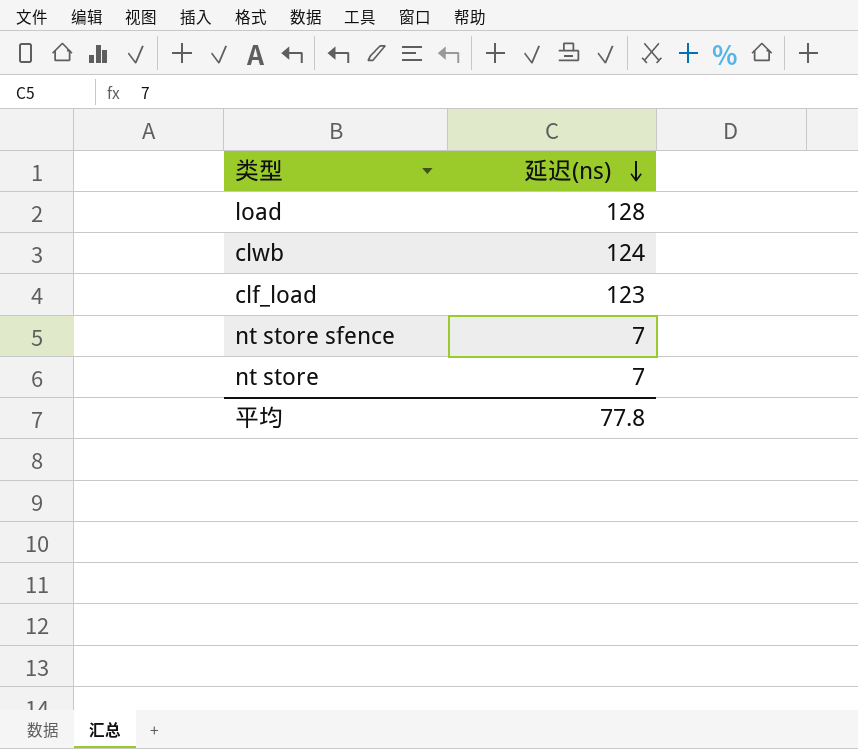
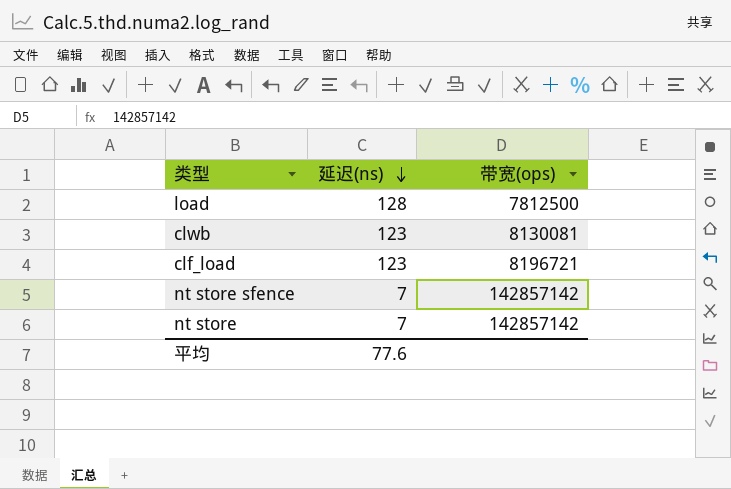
column 带宽(ops) | position: none -> 3
clwb | 延迟(ns): 124 -> 123
平均 | 延迟(ns): 77.8 -> 77.6

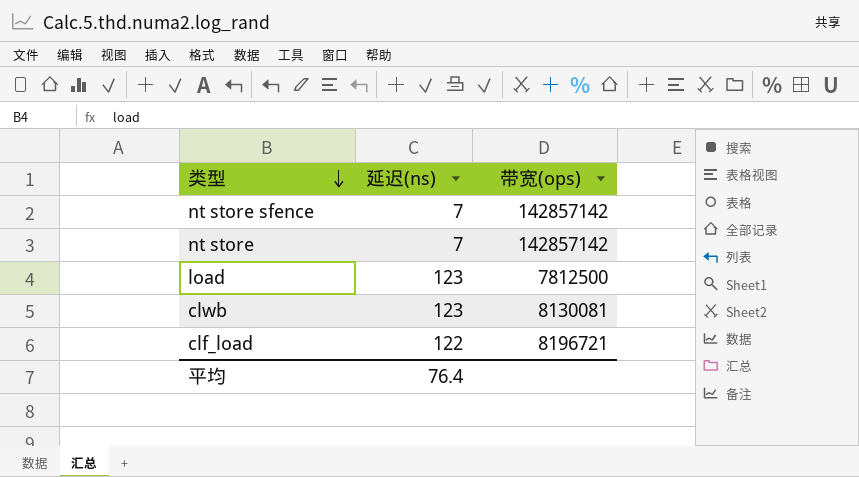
row order: 延迟(ns) descending -> 类型 descending
load | 延迟(ns): 128 -> 123
clf_load | 延迟(ns): 123 -> 122
平均 | 延迟(ns): 77.6 -> 76.4

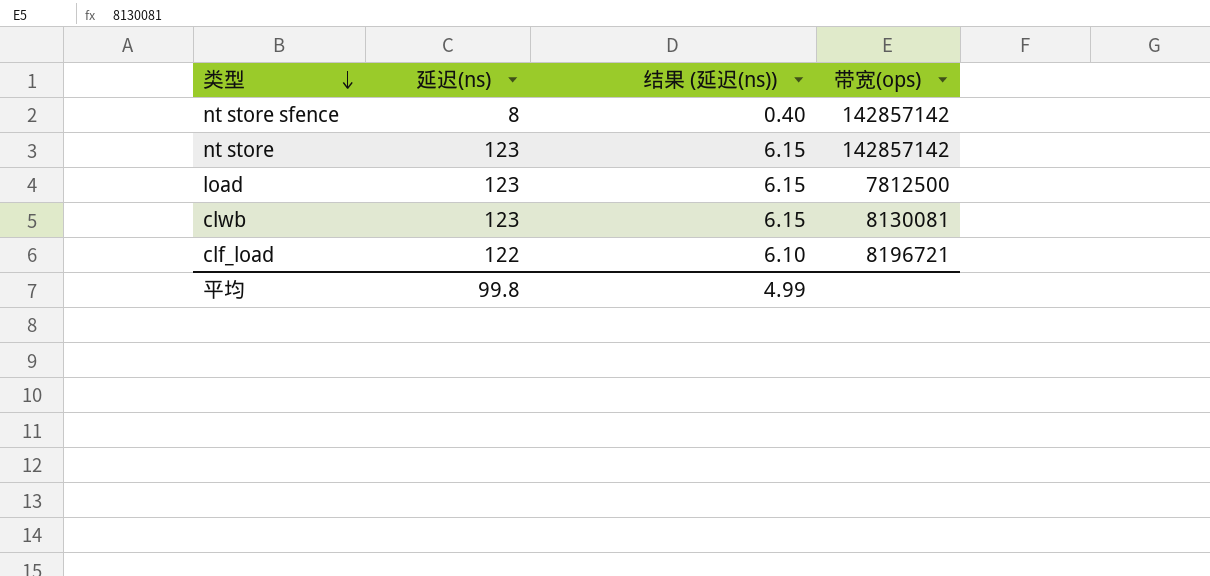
column 结果 (延迟(ns)) | formula: none -> [延迟(ns)] * 0.05
nt store sfence | 延迟(ns): 7 -> 8
nt store | 延迟(ns): 7 -> 123
平均 | 延迟(ns): 76.4 -> 99.8

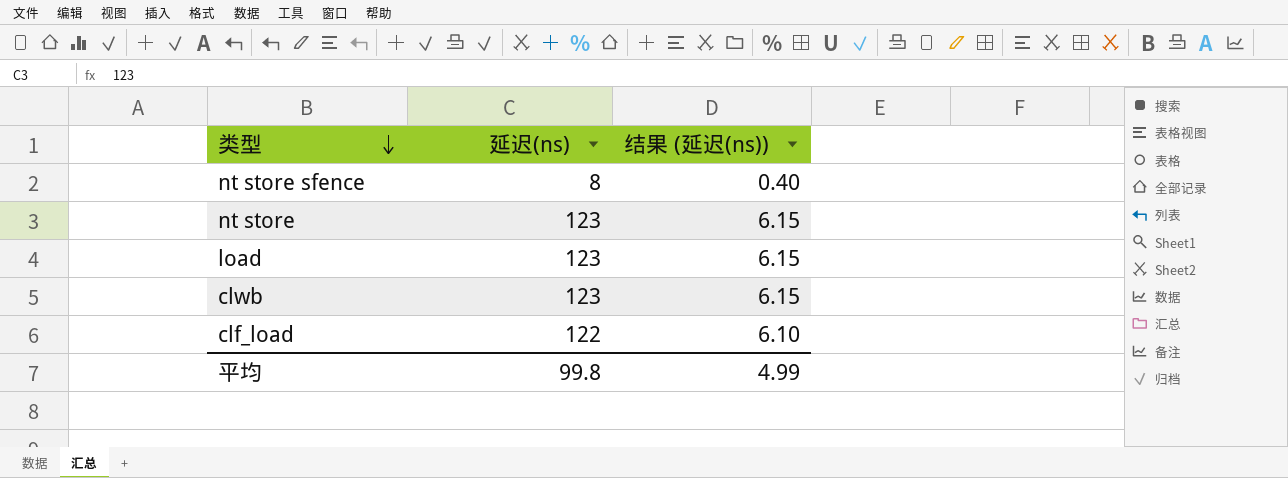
column 带宽(ops) | position: 4 -> none

